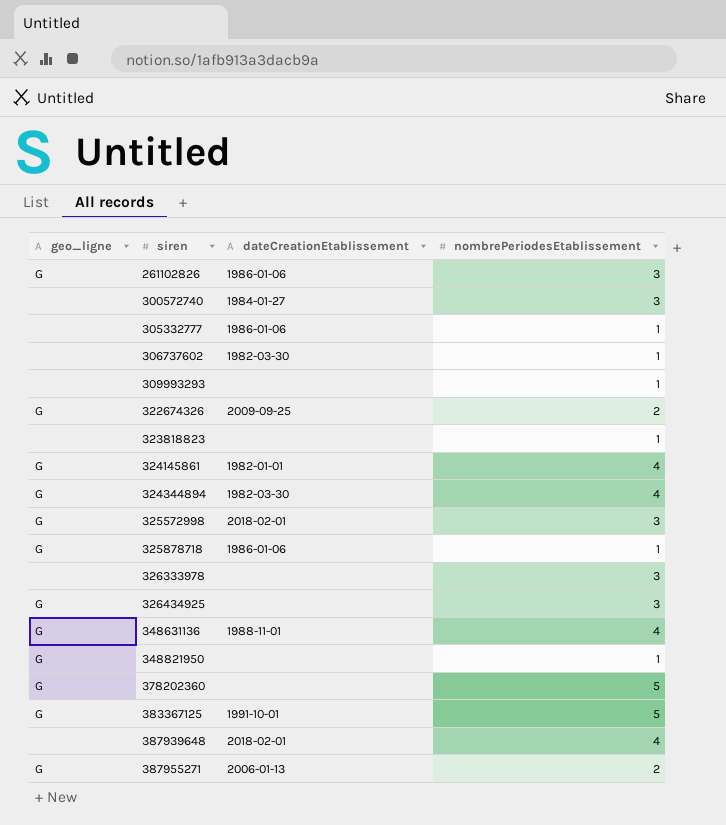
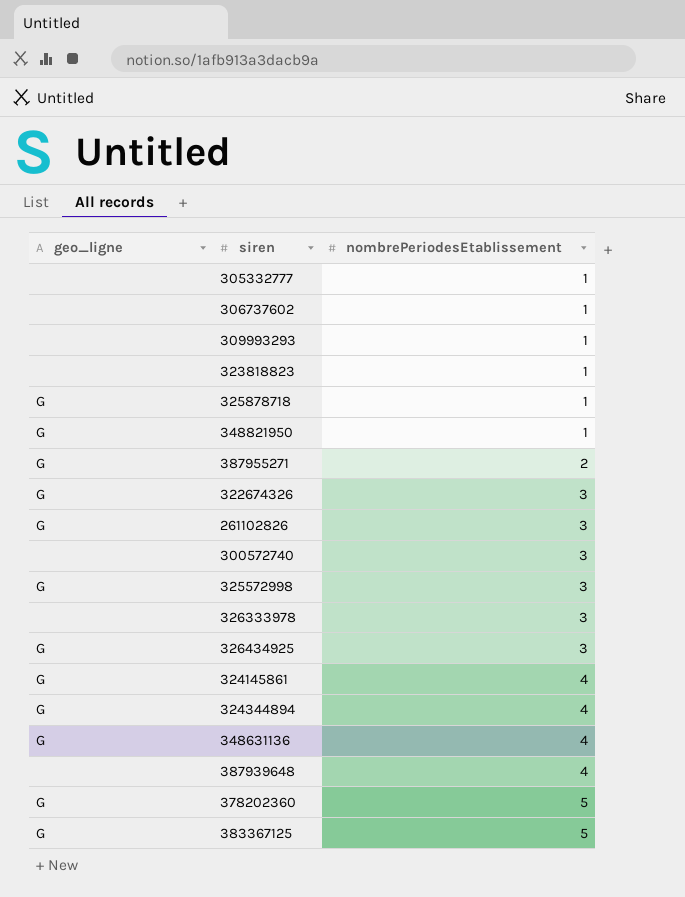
row order: siren ascending -> nombrePeriodesEtablissement ascending
column dateCreationEtablissement | position: 3 -> none
322674326 | nombrePeriodesEtablissement: 2 -> 3

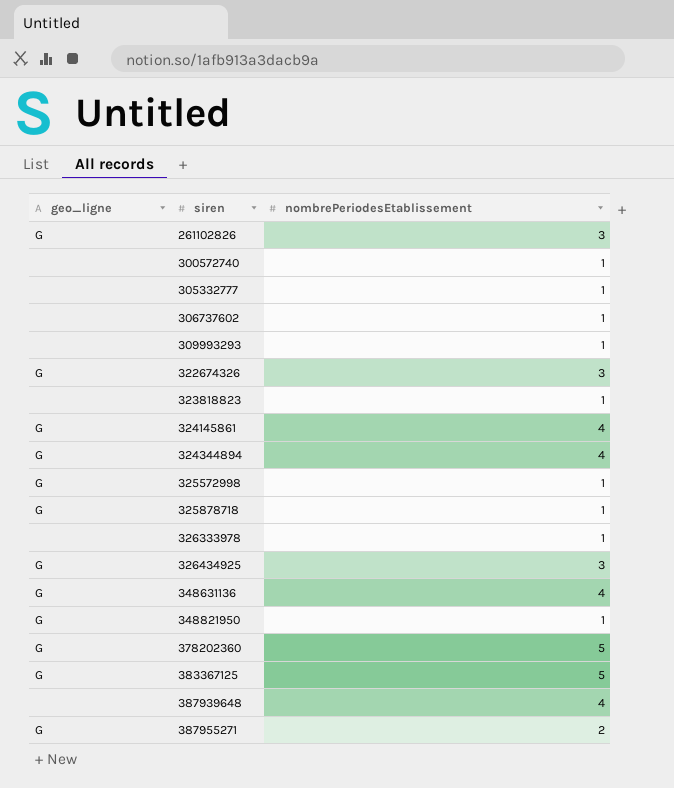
row order: nombrePeriodesEtablissement ascending -> siren ascending
300572740 | nombrePeriodesEtablissement: 3 -> 1
325572998 | nombrePeriodesEtablissement: 3 -> 1
326333978 | nombrePeriodesEtablissement: 3 -> 1

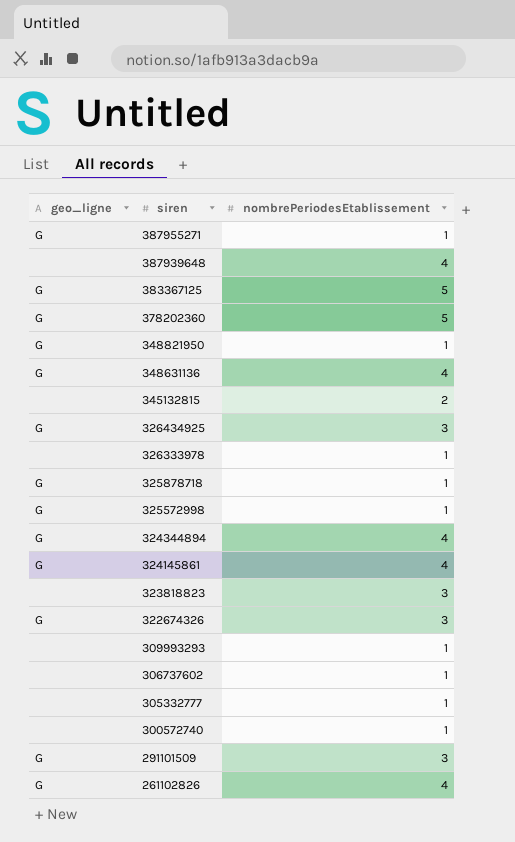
row order: siren ascending -> siren descending
387955271 | nombrePeriodesEtablissement: 2 -> 1
row 345132815: none -> none | 2
323818823 | nombrePeriodesEtablissement: 1 -> 3
row 291101509: none -> G | 3
261102826 | nombrePeriodesEtablissement: 3 -> 4

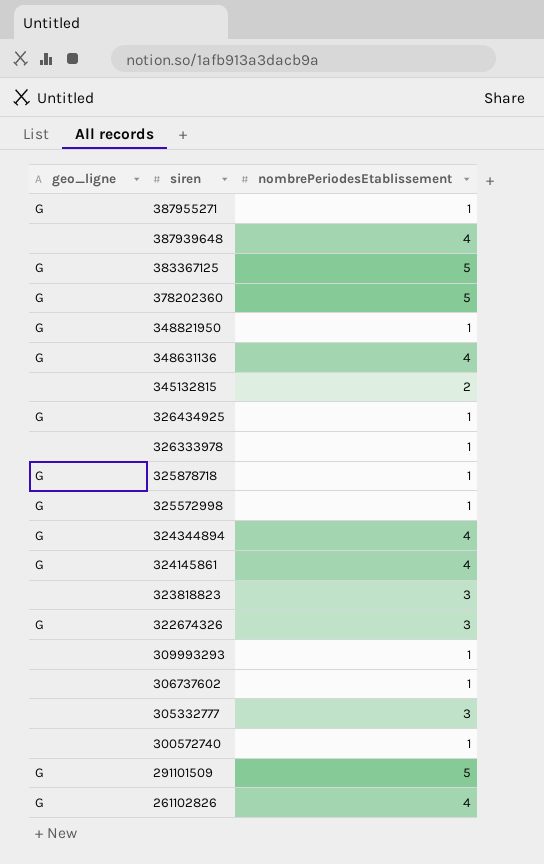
326434925 | nombrePeriodesEtablissement: 3 -> 1
305332777 | nombrePeriodesEtablissement: 1 -> 3
291101509 | nombrePeriodesEtablissement: 3 -> 5

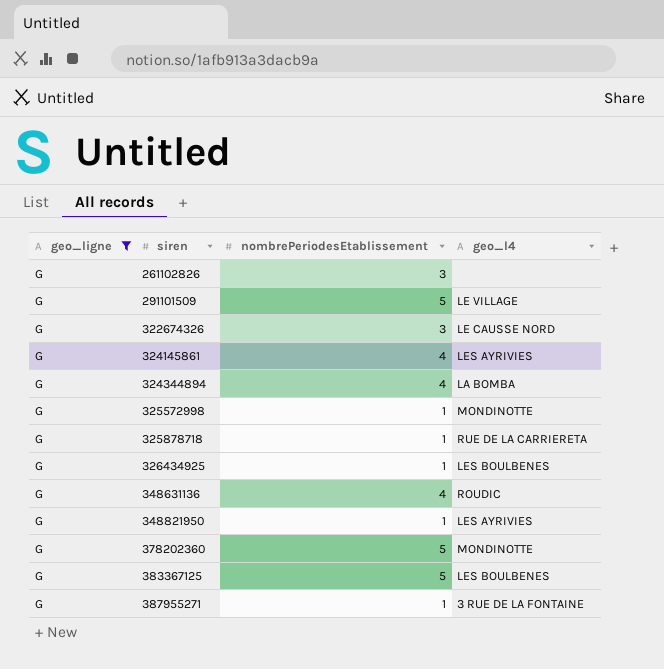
filter: none -> geo_ligne = G
row order: siren descending -> siren ascending
column geo_l4 | position: none -> 4
261102826 | nombrePeriodesEtablissement: 4 -> 3

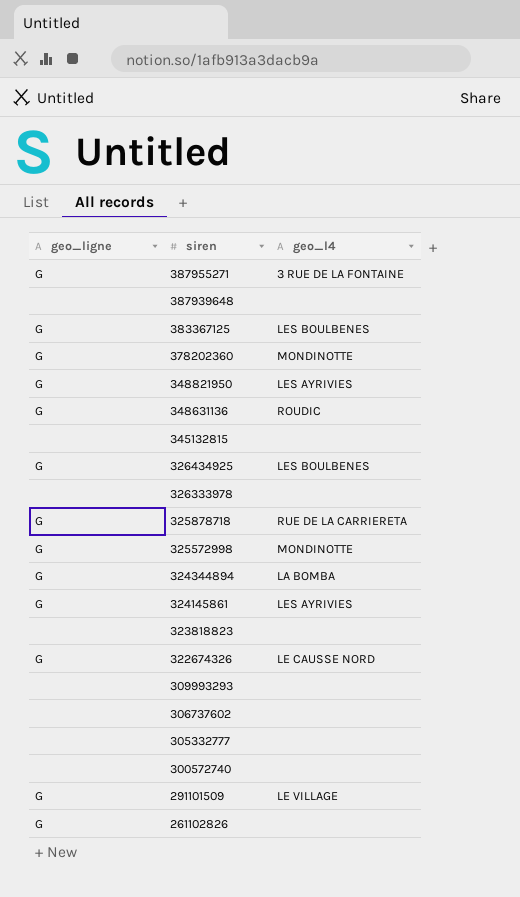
filter: geo_ligne = G -> none
row order: siren ascending -> siren descending
column nombrePeriodesEtablissement | position: 3 -> none

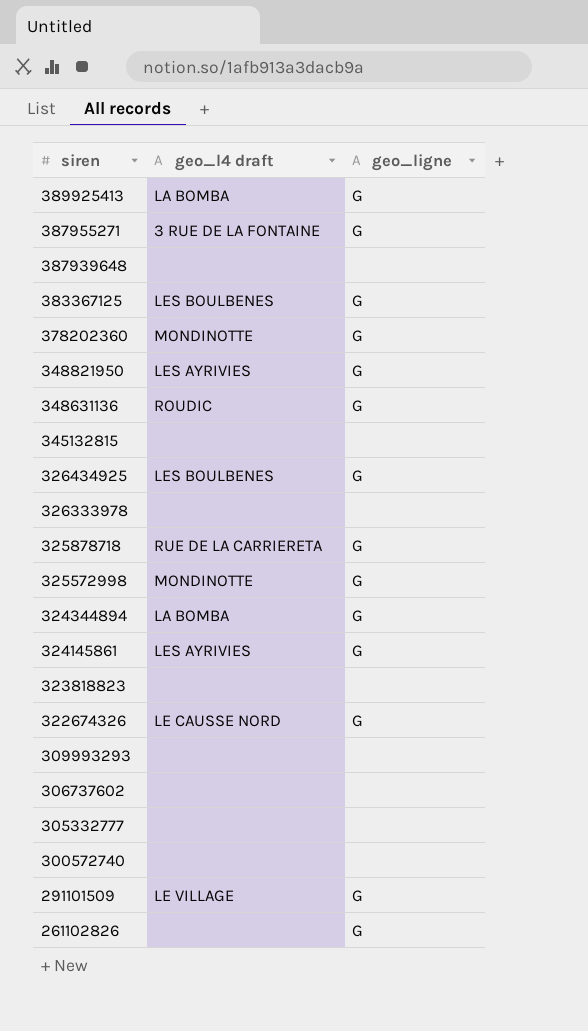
column name: geo_l4 -> geo_l4 draft
column geo_ligne | position: 1 -> 3
row 389925413: none -> LA BOMBA | G

